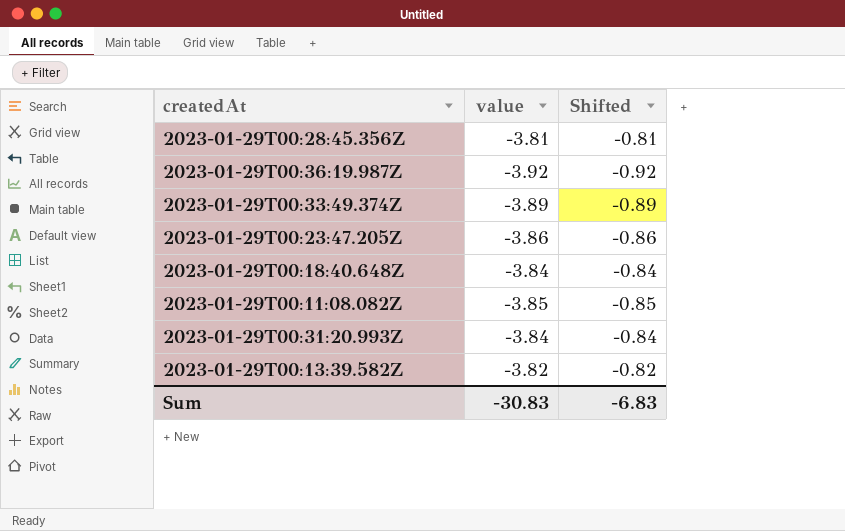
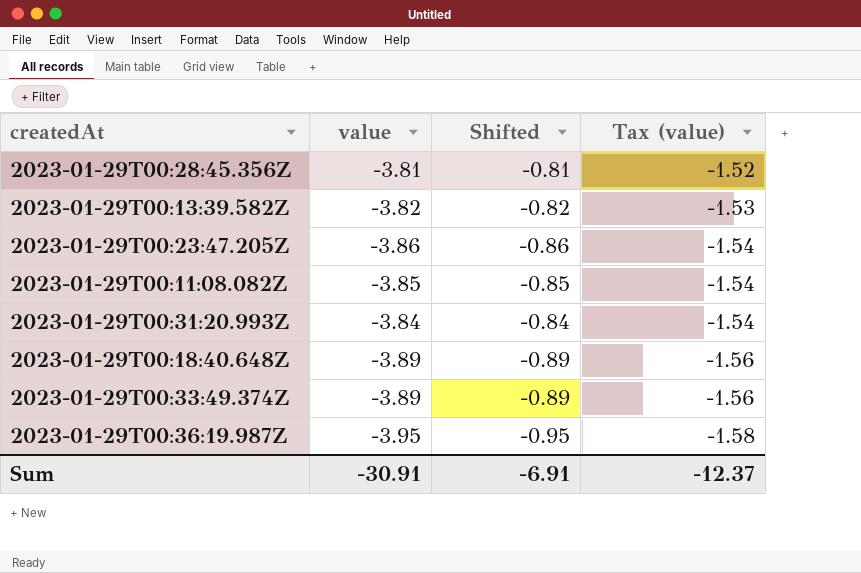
row order: none -> Tax (value) descending
column Tax (value) | formula: none -> [value] * 0.4
2023-01-29T00:18:40.648Z | value: -3.84 -> -3.89
2023-01-29T00:18:40.648Z | Shifted: -0.84 -> -0.89
2023-01-29T00:36:19.987Z | value: -3.92 -> -3.95
2023-01-29T00:36:19.987Z | Shifted: -0.92 -> -0.95
Sum | value: -30.83 -> -30.91
Sum | Shifted: -6.83 -> -6.91

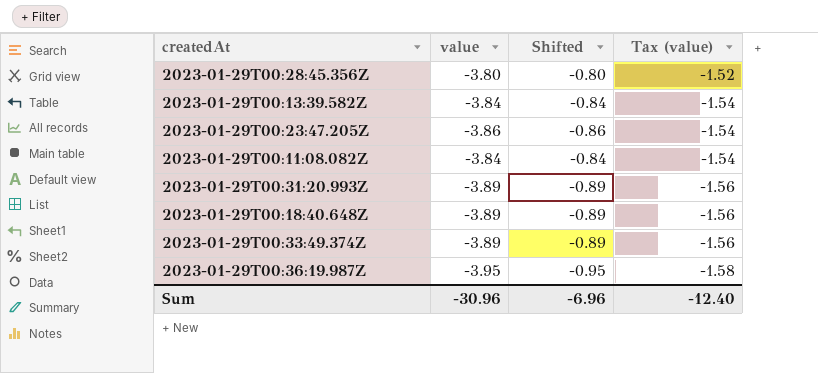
2023-01-29T00:28:45.356Z | value: -3.81 -> -3.80
2023-01-29T00:28:45.356Z | Shifted: -0.81 -> -0.80
2023-01-29T00:13:39.582Z | value: -3.82 -> -3.84
2023-01-29T00:13:39.582Z | Shifted: -0.82 -> -0.84
2023-01-29T00:13:39.582Z | Tax (value): -1.53 -> -1.54
2023-01-29T00:11:08.082Z | value: -3.85 -> -3.84
2023-01-29T00:11:08.082Z | Shifted: -0.85 -> -0.84
2023-01-29T00:31:20.993Z | value: -3.84 -> -3.89
2023-01-29T00:31:20.993Z | Shifted: -0.84 -> -0.89
2023-01-29T00:31:20.993Z | Tax (value): -1.54 -> -1.56
Sum | value: -30.91 -> -30.96
Sum | Shifted: -6.91 -> -6.96
Sum | Tax (value): -12.37 -> -12.40

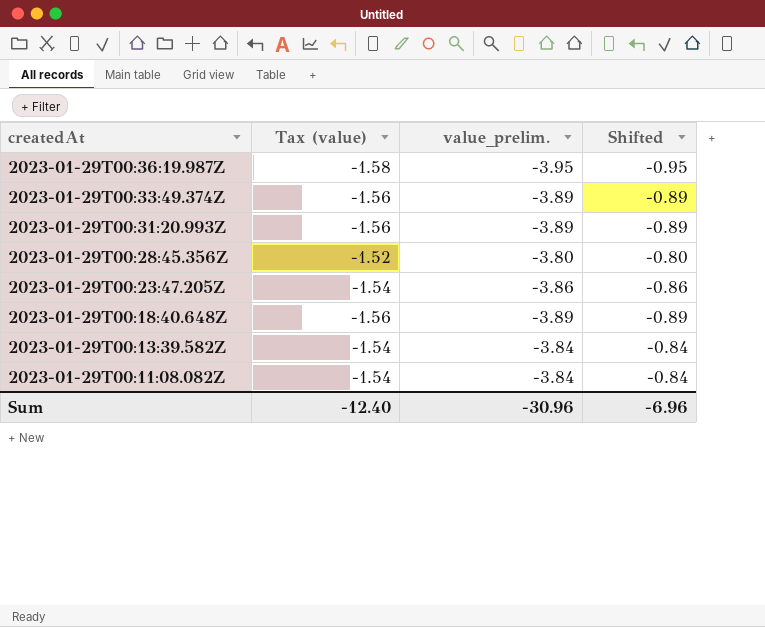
row order: Tax (value) descending -> createdAt descending
column Tax (value) | position: 4 -> 2
column name: value -> value_prelim.

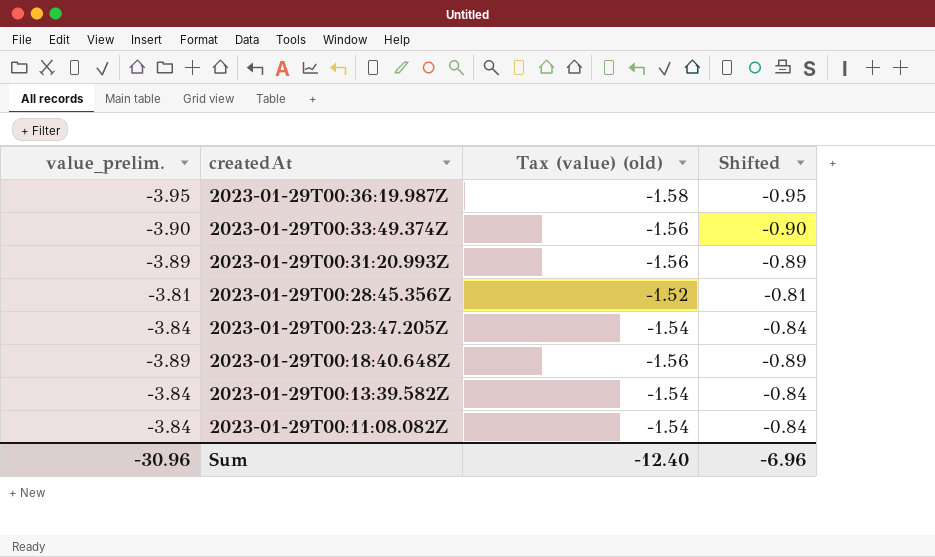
column value_prelim. | position: 3 -> 1
column name: Tax (value) -> Tax (value) (old)
2023-01-29T00:33:49.374Z | value_prelim.: -3.89 -> -3.90
2023-01-29T00:33:49.374Z | Shifted: -0.89 -> -0.90
2023-01-29T00:28:45.356Z | value_prelim.: -3.80 -> -3.81
2023-01-29T00:28:45.356Z | Shifted: -0.80 -> -0.81
2023-01-29T00:23:47.205Z | value_prelim.: -3.86 -> -3.84
2023-01-29T00:23:47.205Z | Shifted: -0.86 -> -0.84

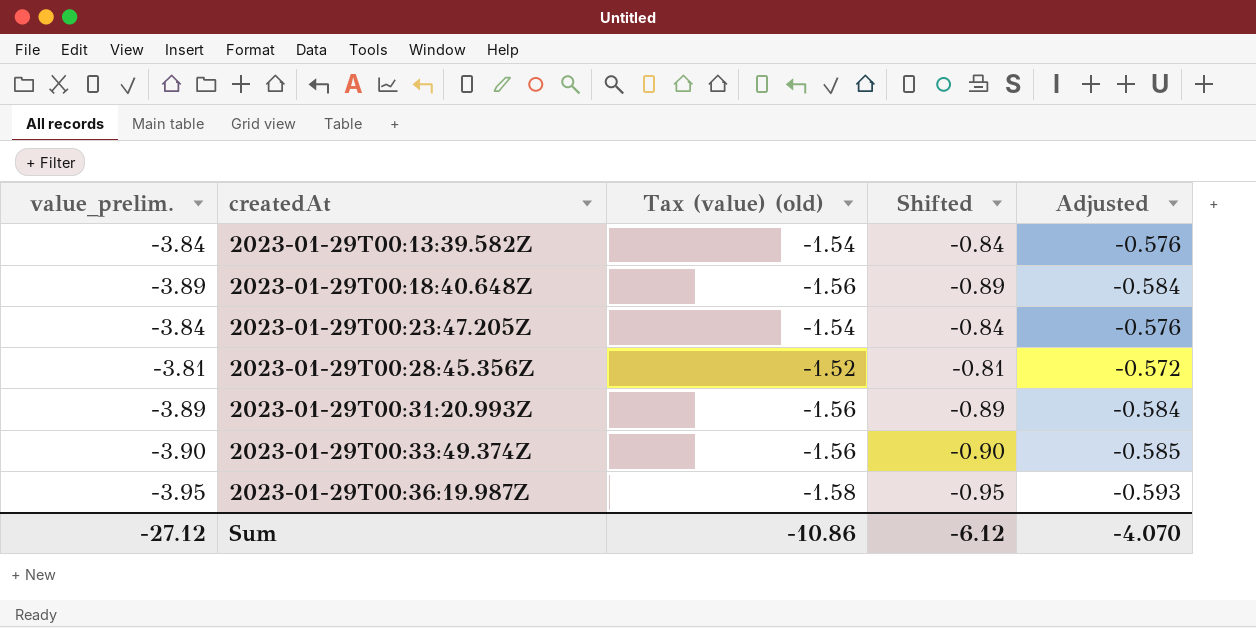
row order: createdAt descending -> createdAt ascending
column Adjusted | formula: none -> [value_prelim.] * 0.15
row 2023-01-29T00:11:08.082Z: -3.84 | -1.54 | -0.84 -> none
Sum | value_prelim.: -30.96 -> -27.12
Sum | Tax (value) (old): -12.40 -> -10.86
Sum | Shifted: -6.96 -> -6.12

